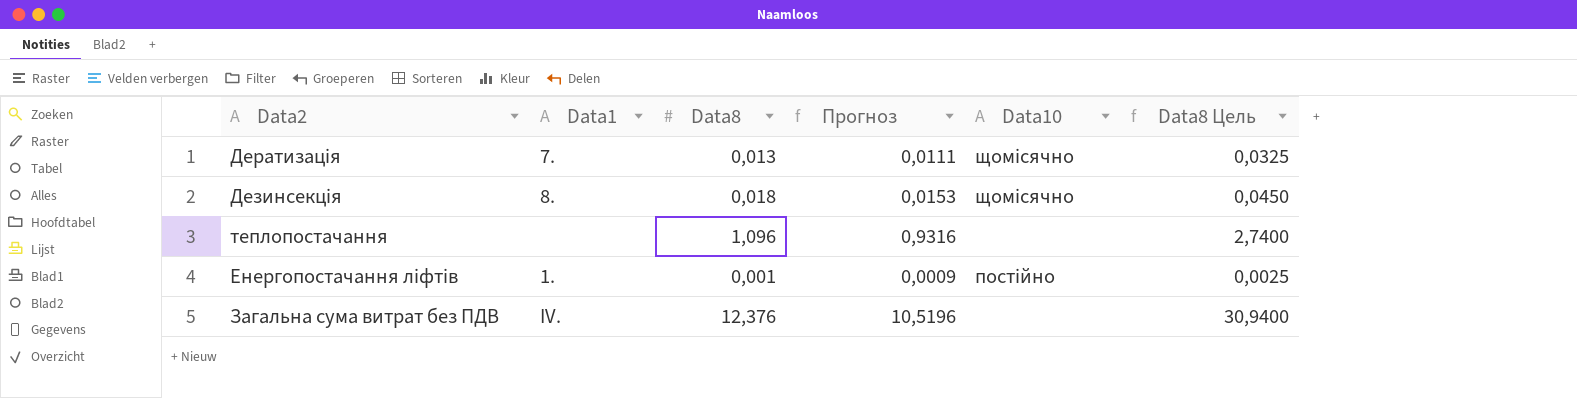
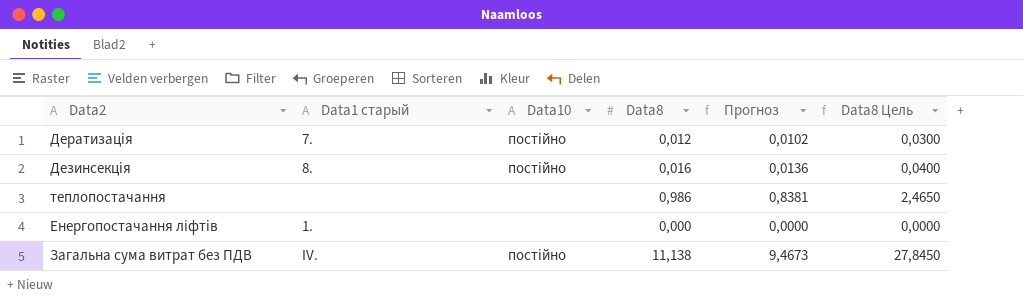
column name: Data1 -> Data1 старый
column Data10 | position: 5 -> 3
Дератизація | Data10: щомісячно -> постійно
Дератизація | Data8: 0,013 -> 0,012
Дератизація | Прогноз: 0,0111 -> 0,0102
Дератизація | Data8 Цель: 0,0325 -> 0,0300
Дезинсекція | Data10: щомісячно -> постійно
Дезинсекція | Data8: 0,018 -> 0,016
Дезинсекція | Прогноз: 0,0153 -> 0,0136
Дезинсекція | Data8 Цель: 0,0450 -> 0,0400
теплопостачання | Data8: 1,096 -> 0,986
теплопостачання | Прогноз: 0,9316 -> 0,8381
теплопостачання | Data8 Цель: 2,7400 -> 2,4650
Енергопостачання ліфтів | Data10: постійно -> none
Енергопостачання ліфтів | Data8: 0,001 -> 0,000
Енергопостачання ліфтів | Прогноз: 0,0009 -> 0,0000
Енергопостачання ліфтів | Data8 Цель: 0,0025 -> 0,0000
Загальна сума витрат без ПДВ | Data10: none -> постійно
Загальна сума витрат без ПДВ | Data8: 12,376 -> 11,138
Загальна сума витрат без ПДВ | Прогноз: 10,5196 -> 9,4673
Загальна сума витрат без ПДВ | Data8 Цель: 30,9400 -> 27,8450

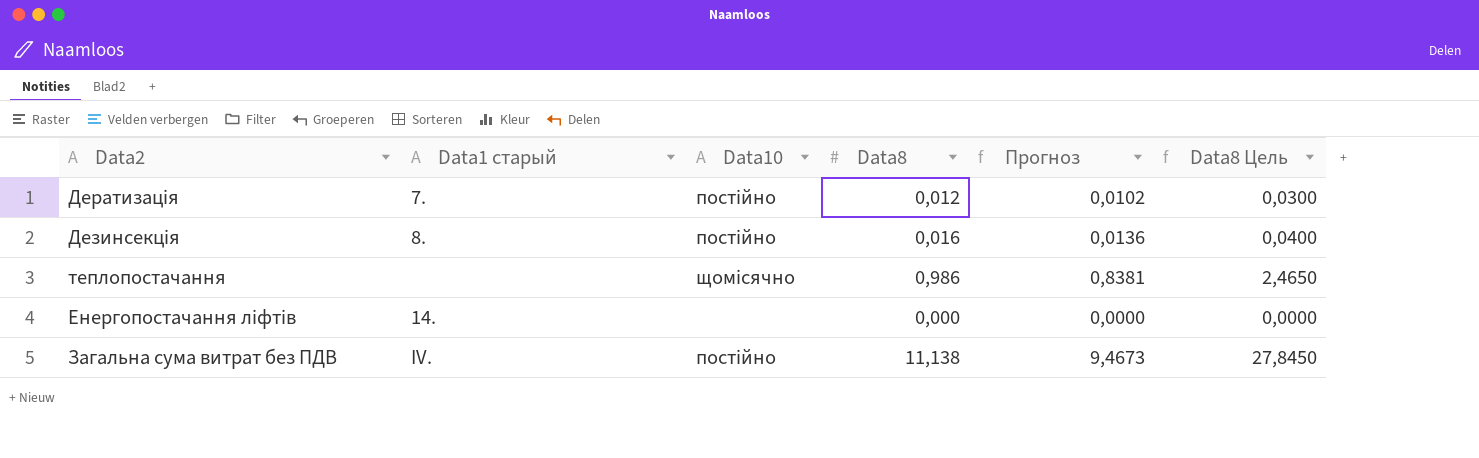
теплопостачання | Data10: none -> щомісячно
Енергопостачання ліфтів | Data1 старый: 1. -> 14.

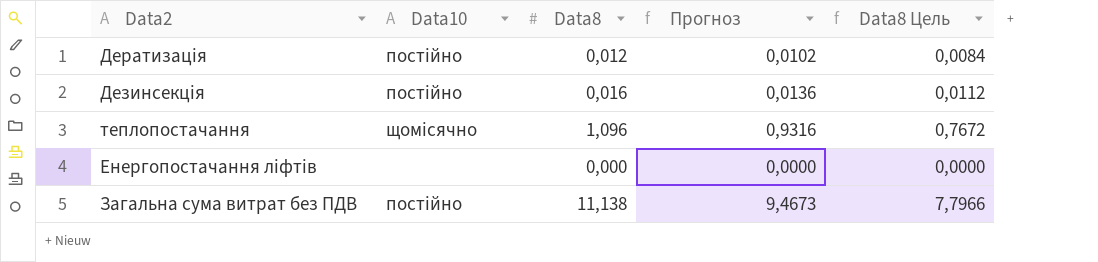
column Data1 старый | position: 2 -> none
column Data8 Цель | formula: [Data8] * 2,5 -> [Data8] * 0,7
теплопостачання | Data8: 0,986 -> 1,096
теплопостачання | Прогноз: 0,8381 -> 0,9316

